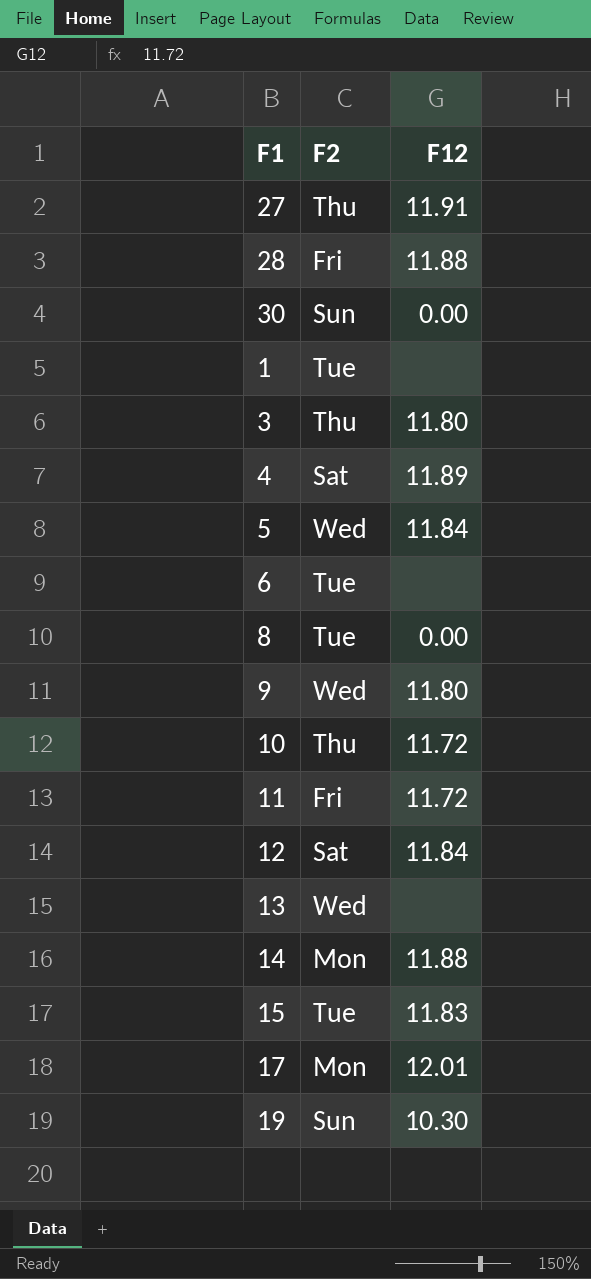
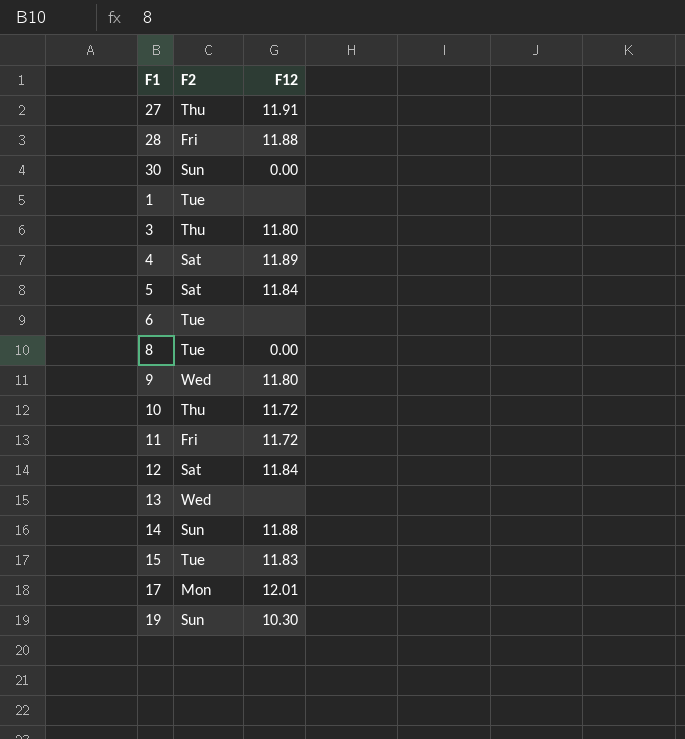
5 | F2: Wed -> Sat
14 | F2: Mon -> Sun

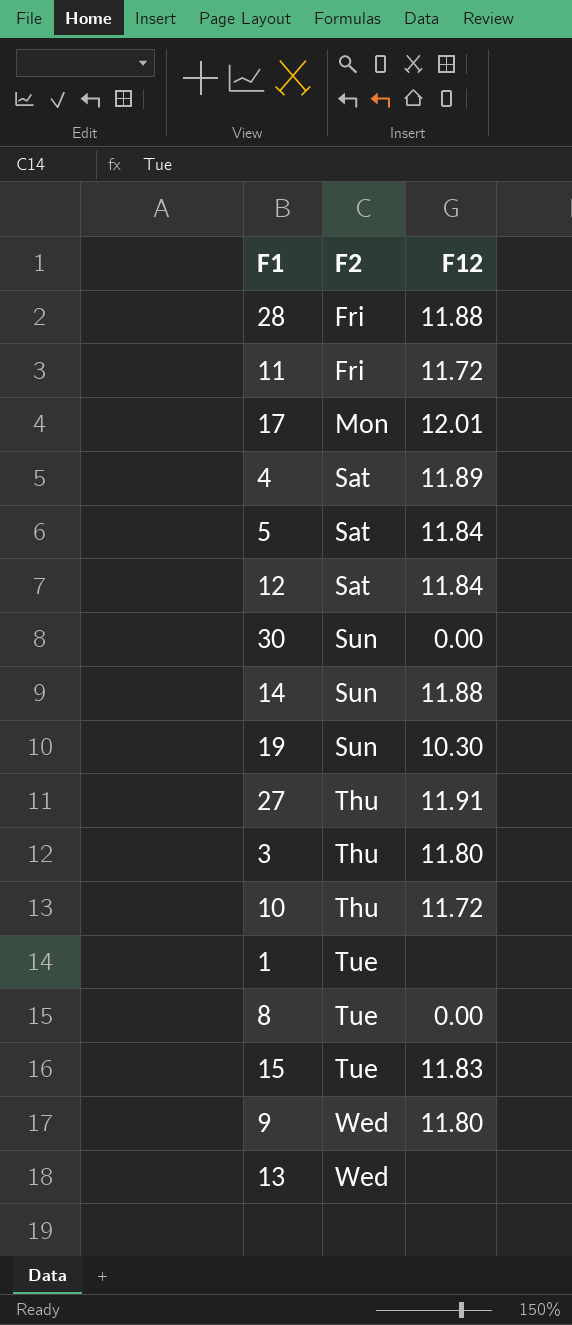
row order: none -> F2 ascending
row 6: Tue | none -> none

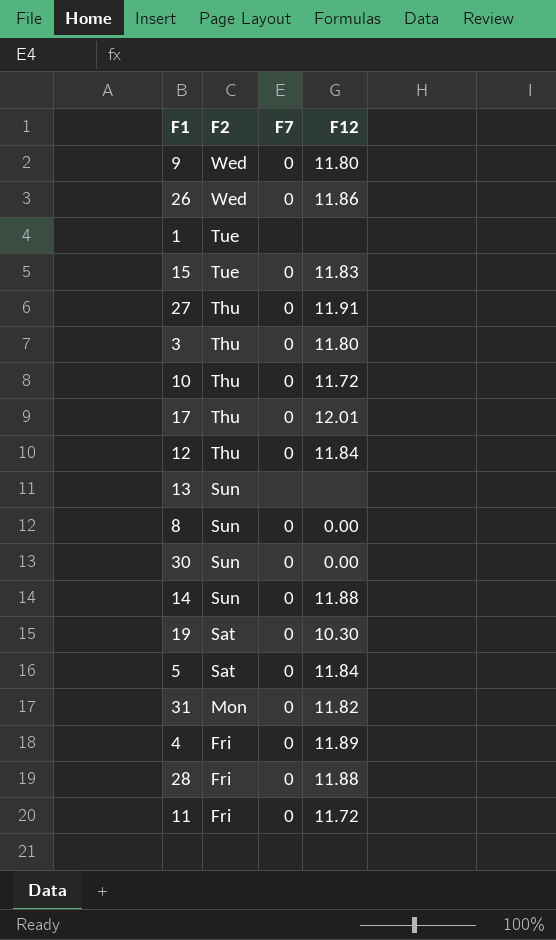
row order: F2 ascending -> F2 descending
column F7 | position: none -> 3
row 26: none -> Wed | 0 | 11.86
17 | F2: Mon -> Thu
12 | F2: Sat -> Thu
13 | F2: Wed -> Sun
8 | F2: Tue -> Sun
19 | F2: Sun -> Sat
row 31: none -> Mon | 0 | 11.82
4 | F2: Sat -> Fri

